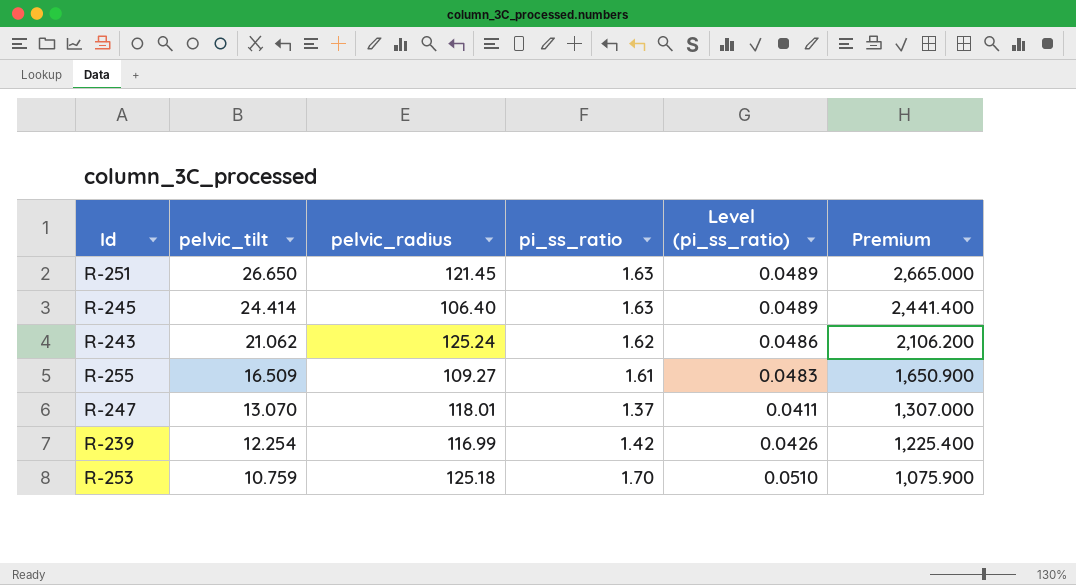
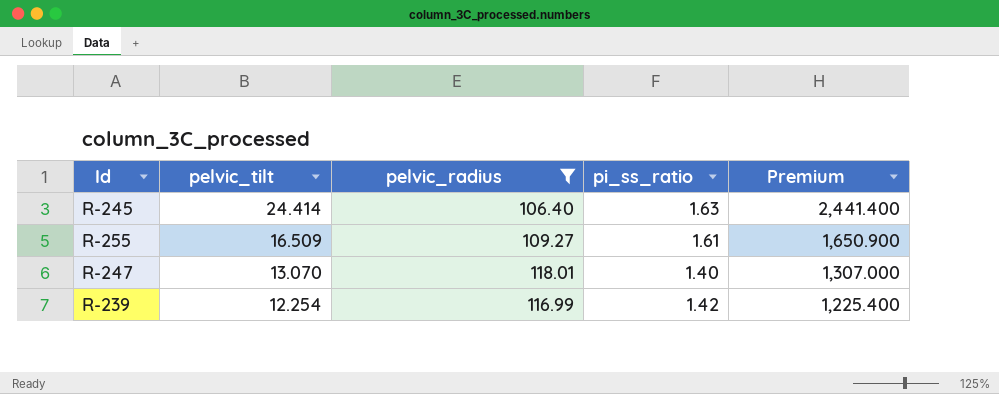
filter: none -> pelvic_radius <= 118.01
column Level (pi_ss_ratio) | formula: [pi_ss_ratio] * 0.03 -> none
R-247 | pi_ss_ratio: 1.37 -> 1.40

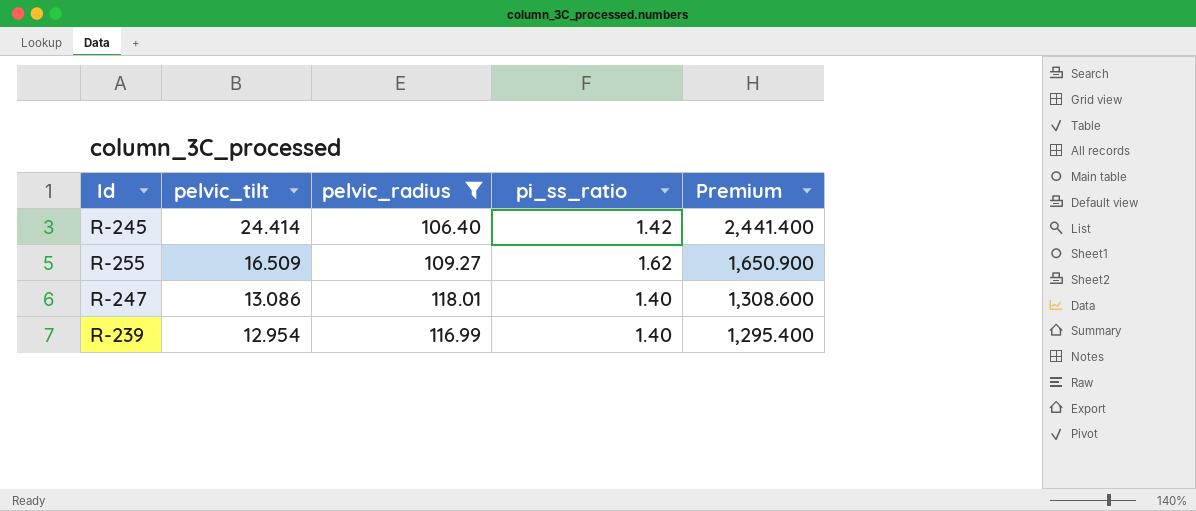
R-245 | pi_ss_ratio: 1.63 -> 1.42
R-255 | pi_ss_ratio: 1.61 -> 1.62
R-247 | pelvic_tilt: 13.070 -> 13.086
R-247 | Premium: 1,307.000 -> 1,308.600
R-239 | pelvic_tilt: 12.254 -> 12.954
R-239 | pi_ss_ratio: 1.42 -> 1.40
R-239 | Premium: 1,225.400 -> 1,295.400

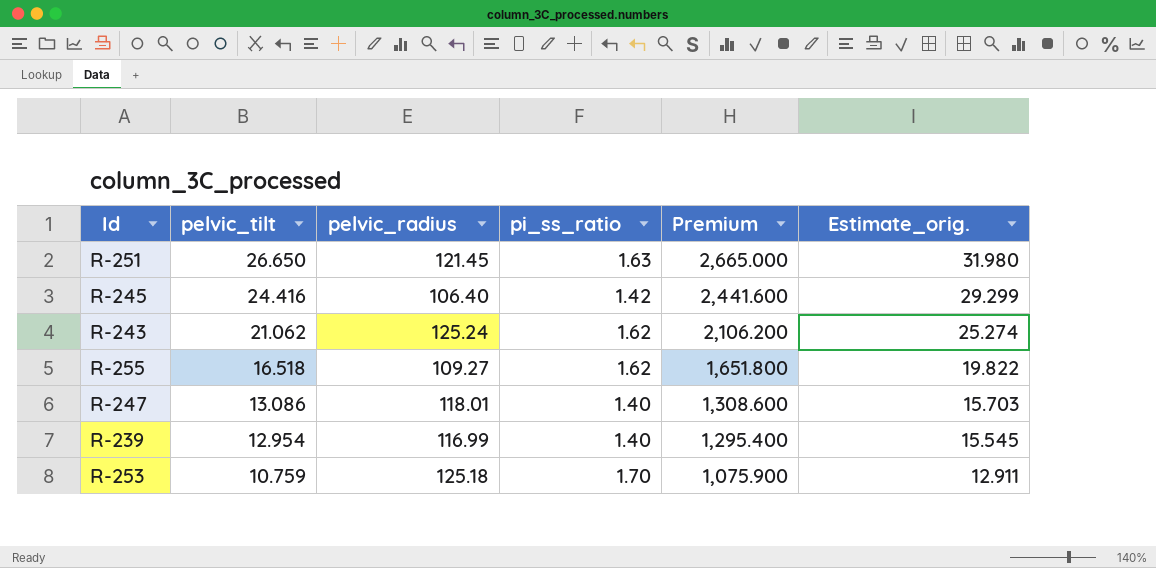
filter: pelvic_radius <= 118.01 -> none
column Estimate_orig. | formula: none -> [pelvic_tilt] * 1.2
R-245 | pelvic_tilt: 24.414 -> 24.416
R-245 | Premium: 2,441.400 -> 2,441.600
R-255 | pelvic_tilt: 16.509 -> 16.518
R-255 | Premium: 1,650.900 -> 1,651.800

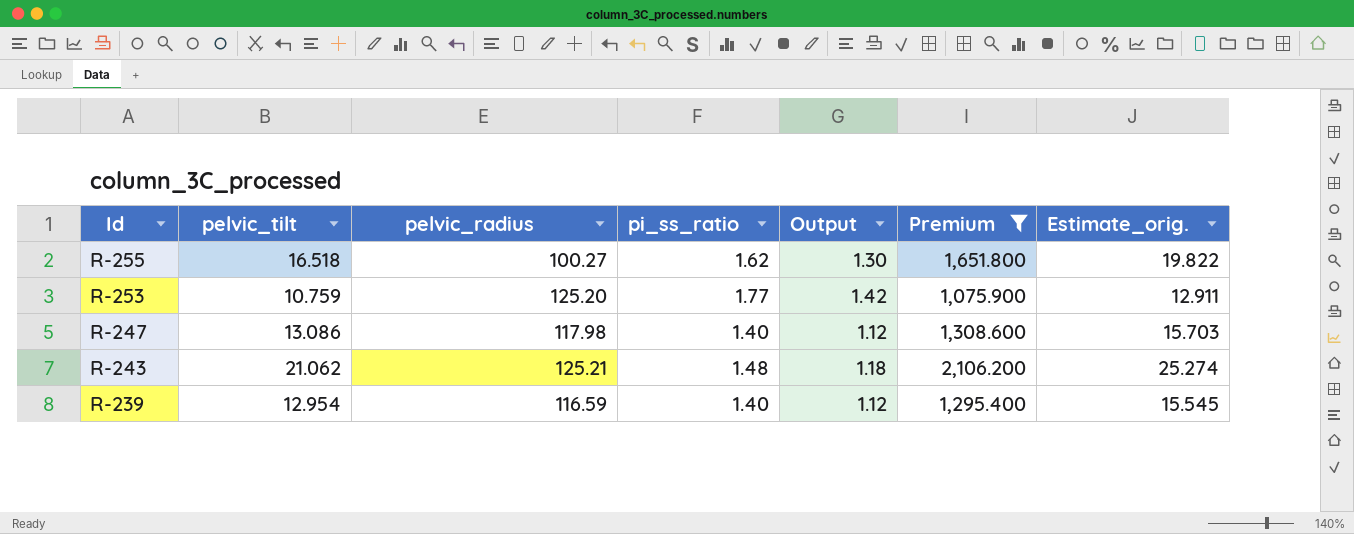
filter: none -> Premium <= 2,106.200
row order: pelvic_tilt descending -> Id descending
column Output | formula: none -> [pi_ss_ratio] * 0.8
R-255 | pelvic_radius: 109.27 -> 100.27
R-253 | pelvic_radius: 125.18 -> 125.20
R-253 | pi_ss_ratio: 1.70 -> 1.77
R-247 | pelvic_radius: 118.01 -> 117.98
R-243 | pelvic_radius: 125.24 -> 125.21
R-243 | pi_ss_ratio: 1.62 -> 1.48
R-239 | pelvic_radius: 116.99 -> 116.59

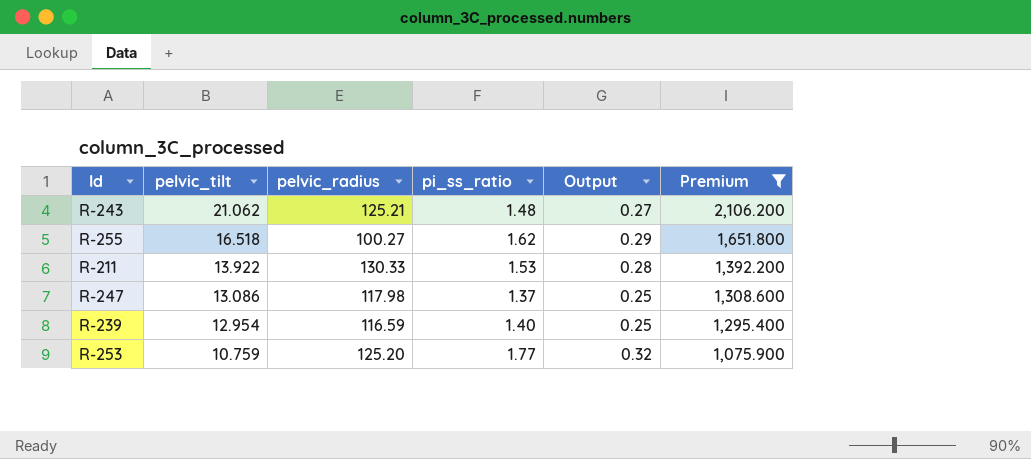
row order: Id descending -> pelvic_tilt descending
column Estimate_orig. | formula: [pelvic_tilt] * 1.2 -> none
column Output | formula: [pi_ss_ratio] * 0.8 -> [pi_ss_ratio] * 0.18
row R-211: none -> 13.922 | 130.33 | 1.53 | 0.28 | 1,392.200
R-247 | pi_ss_ratio: 1.40 -> 1.37

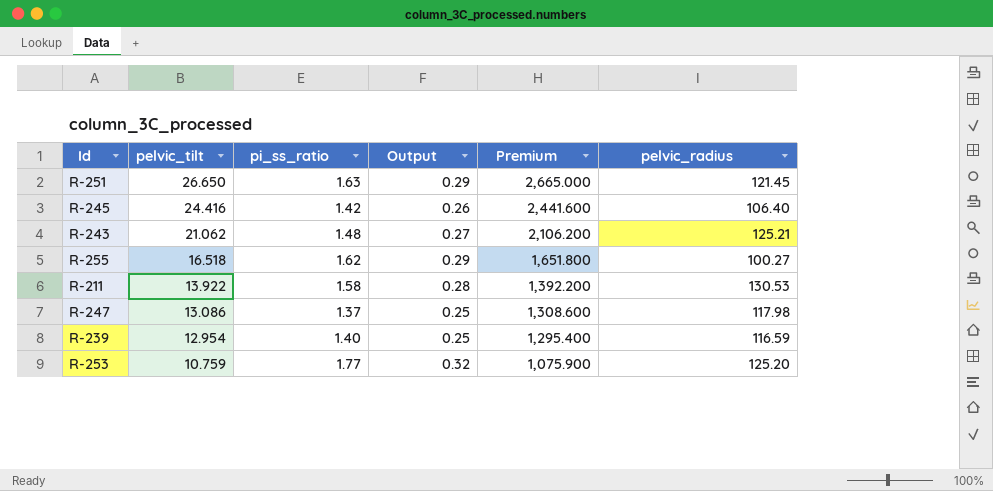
filter: Premium <= 2,106.200 -> none
column pelvic_radius | position: 3 -> 6
R-211 | pi_ss_ratio: 1.53 -> 1.58
R-211 | pelvic_radius: 130.33 -> 130.53

